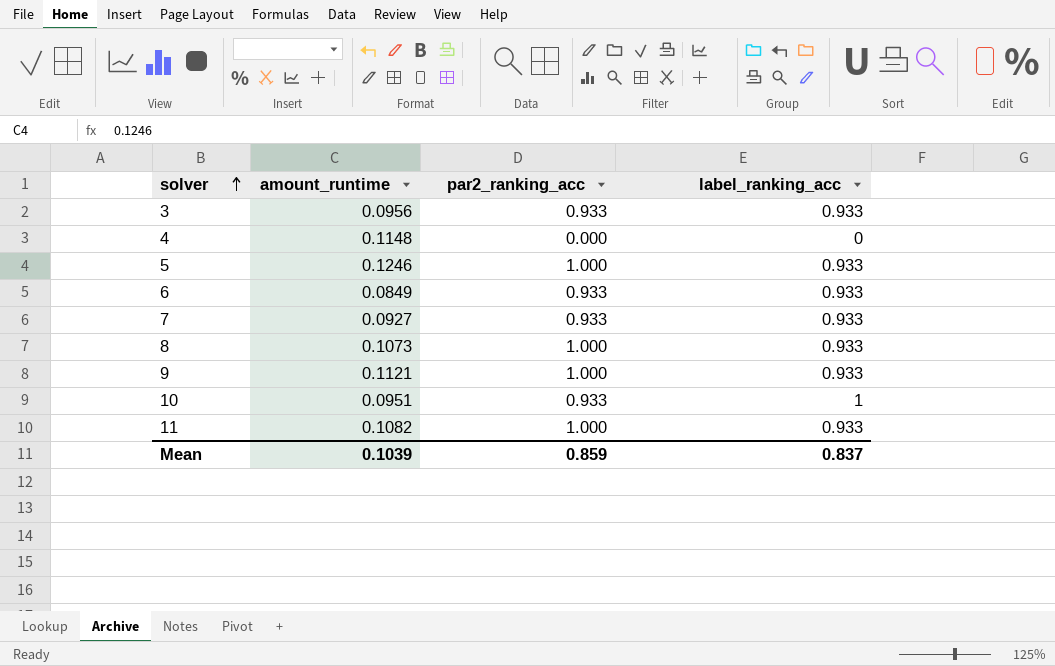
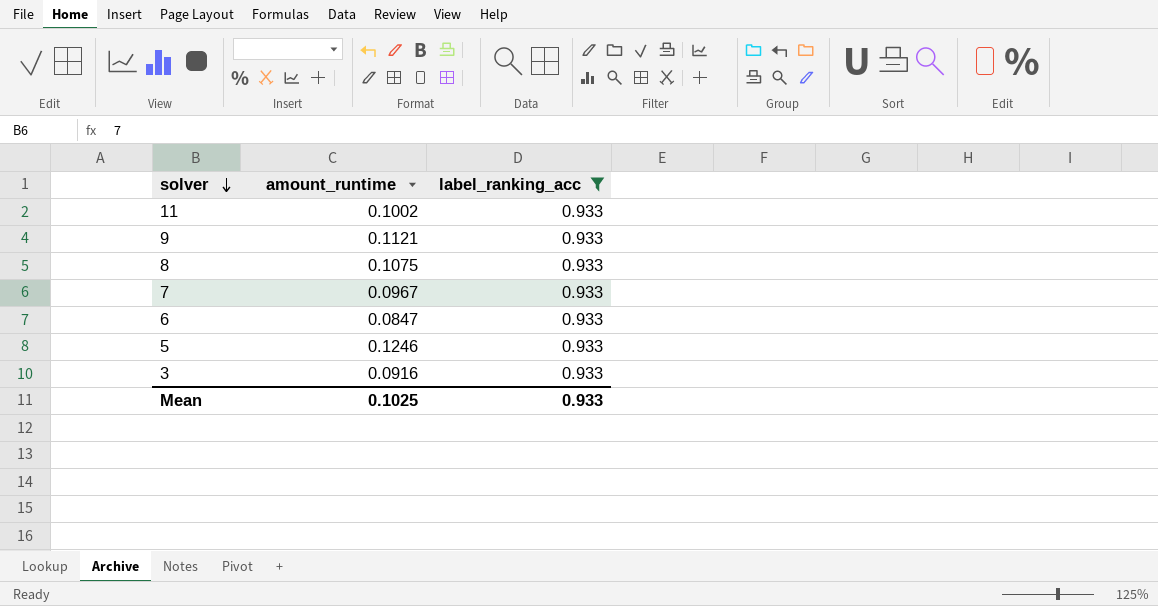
filter: none -> label_ranking_acc = 0.933
row order: solver ascending -> solver descending
column par2_ranking_acc | position: 3 -> none
11 | amount_runtime: 0.1082 -> 0.1002
8 | amount_runtime: 0.1073 -> 0.1075
7 | amount_runtime: 0.0927 -> 0.0967
6 | amount_runtime: 0.0849 -> 0.0847
3 | amount_runtime: 0.0956 -> 0.0916
Mean | amount_runtime: 0.1039 -> 0.1025
Mean | label_ranking_acc: 0.837 -> 0.933

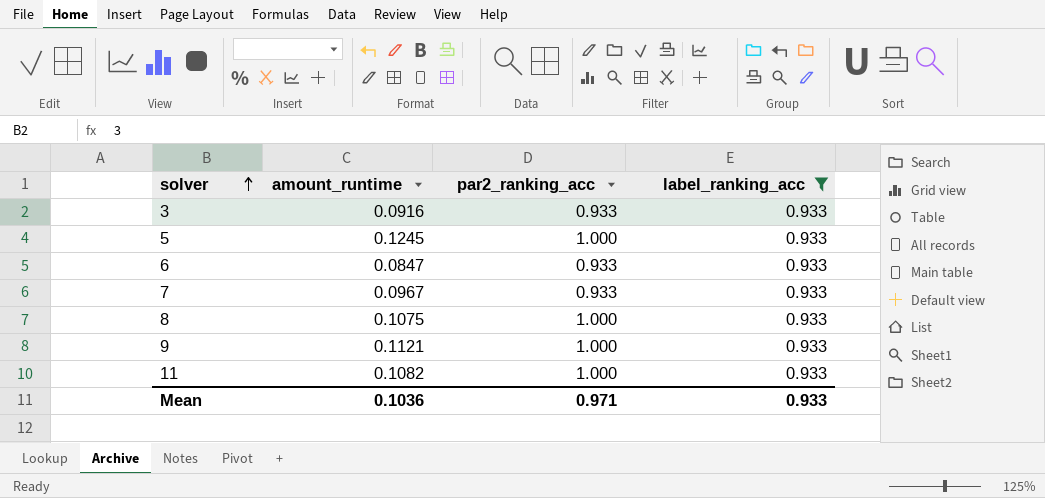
row order: solver descending -> solver ascending
column par2_ranking_acc | position: none -> 3
5 | amount_runtime: 0.1246 -> 0.1245
11 | amount_runtime: 0.1002 -> 0.1082
Mean | amount_runtime: 0.1025 -> 0.1036

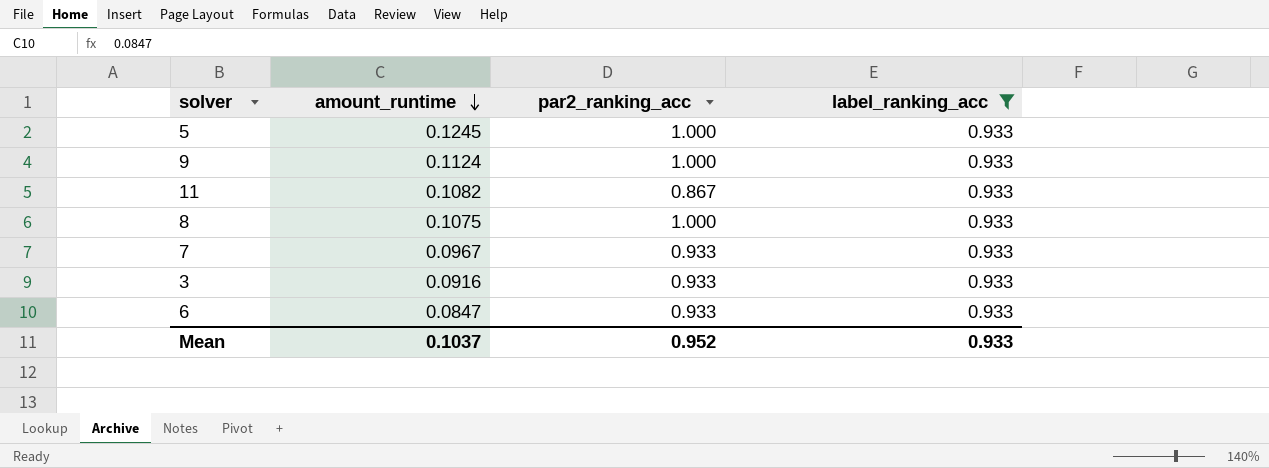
row order: solver ascending -> amount_runtime descending
9 | amount_runtime: 0.1121 -> 0.1124
11 | par2_ranking_acc: 1.000 -> 0.867
Mean | amount_runtime: 0.1036 -> 0.1037
Mean | par2_ranking_acc: 0.971 -> 0.952

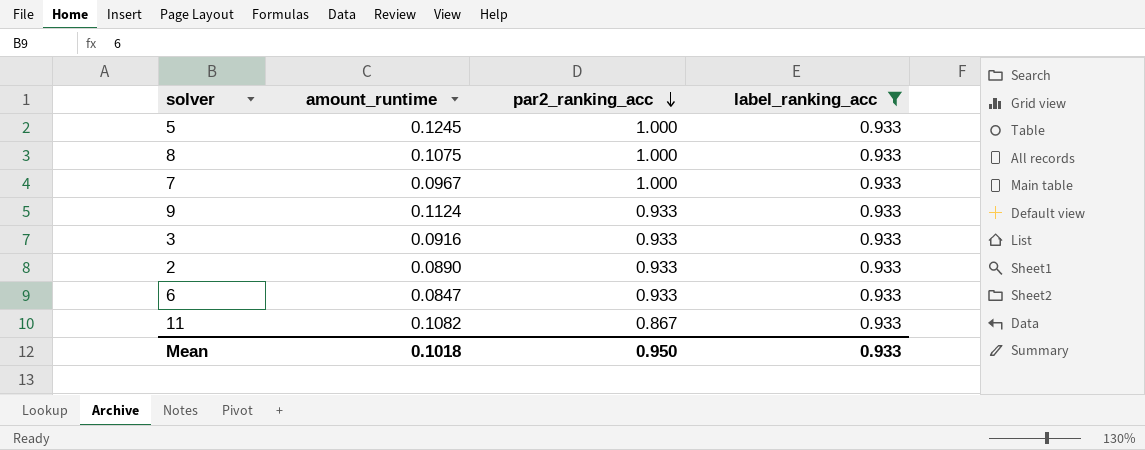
row order: amount_runtime descending -> par2_ranking_acc descending
7 | par2_ranking_acc: 0.933 -> 1.000
9 | par2_ranking_acc: 1.000 -> 0.933
row 2: none -> 0.0890 | 0.933 | 0.933
Mean | amount_runtime: 0.1037 -> 0.1018
Mean | par2_ranking_acc: 0.952 -> 0.950

